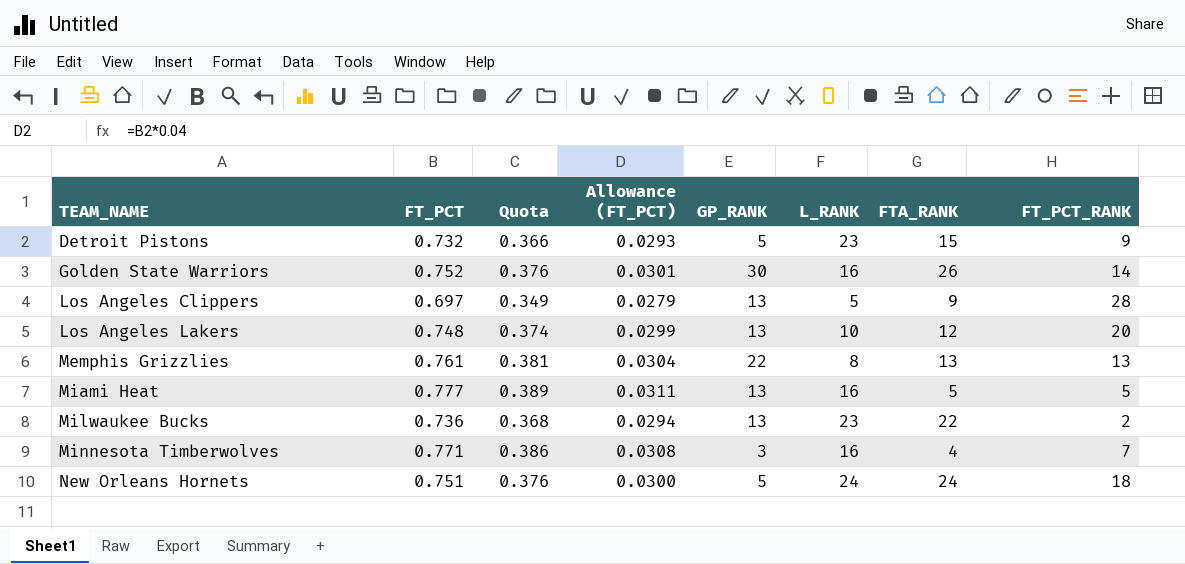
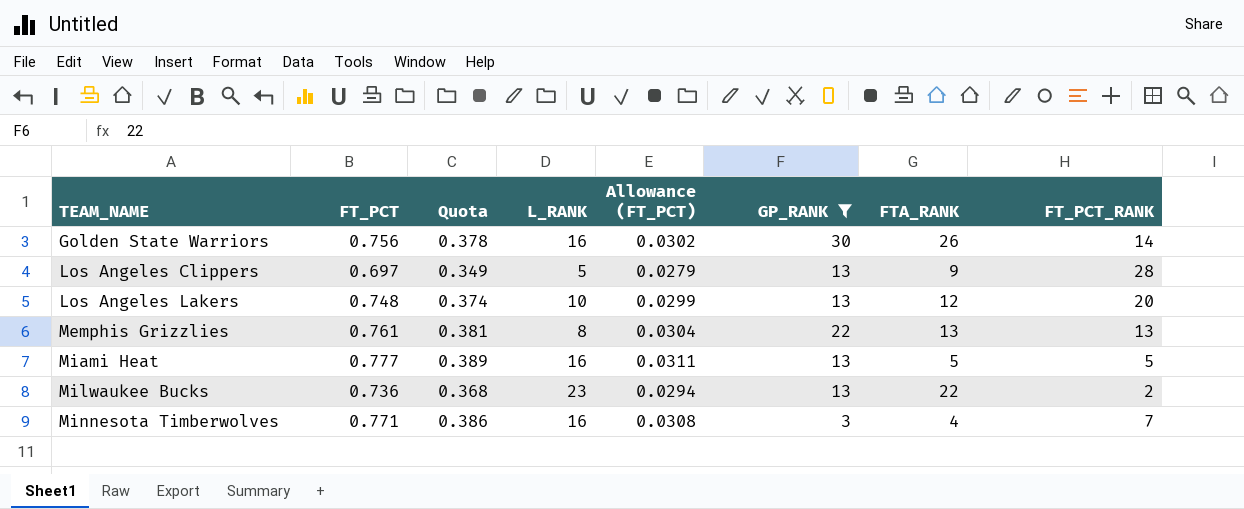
filter: none -> GP_RANK != 5
column L_RANK | position: 6 -> 4
Golden State Warriors | FT_PCT: 0.752 -> 0.756
Golden State Warriors | Quota: 0.376 -> 0.378
Golden State Warriors | Allowance (FT_PCT): 0.0301 -> 0.0302

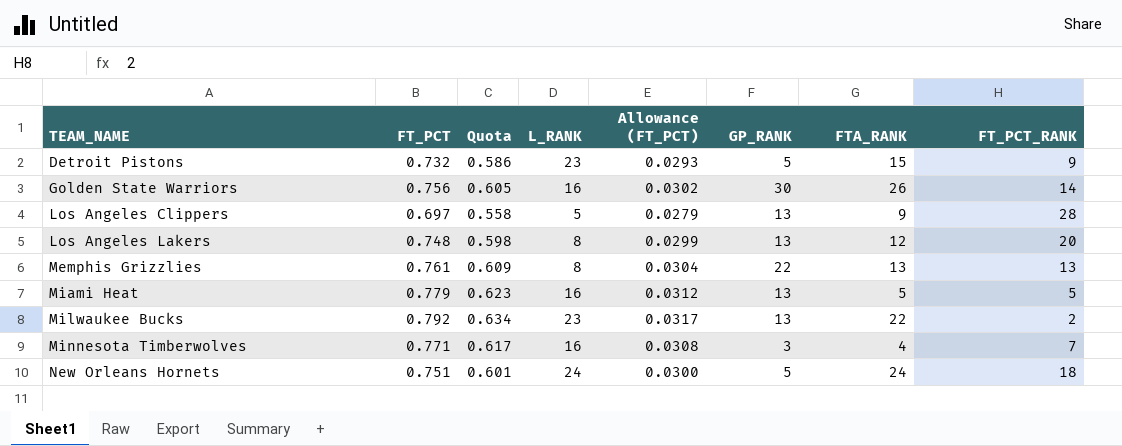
filter: GP_RANK != 5 -> none
column Quota | formula: [FT_PCT] * 0.5 -> [FT_PCT] * 0.8
Los Angeles Lakers | L_RANK: 10 -> 8
Miami Heat | FT_PCT: 0.777 -> 0.779
Miami Heat | Allowance (FT_PCT): 0.0311 -> 0.0312
Milwaukee Bucks | FT_PCT: 0.736 -> 0.792
Milwaukee Bucks | Allowance (FT_PCT): 0.0294 -> 0.0317

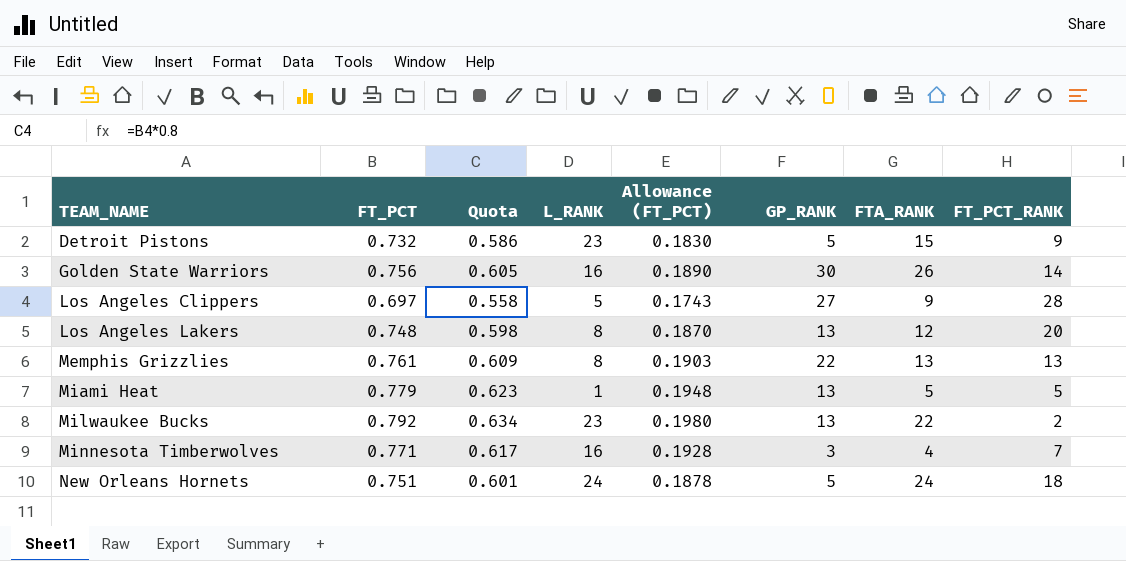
column Allowance (FT_PCT) | formula: [FT_PCT] * 0.04 -> [FT_PCT] * 0.25
Los Angeles Clippers | GP_RANK: 13 -> 27
Miami Heat | L_RANK: 16 -> 1

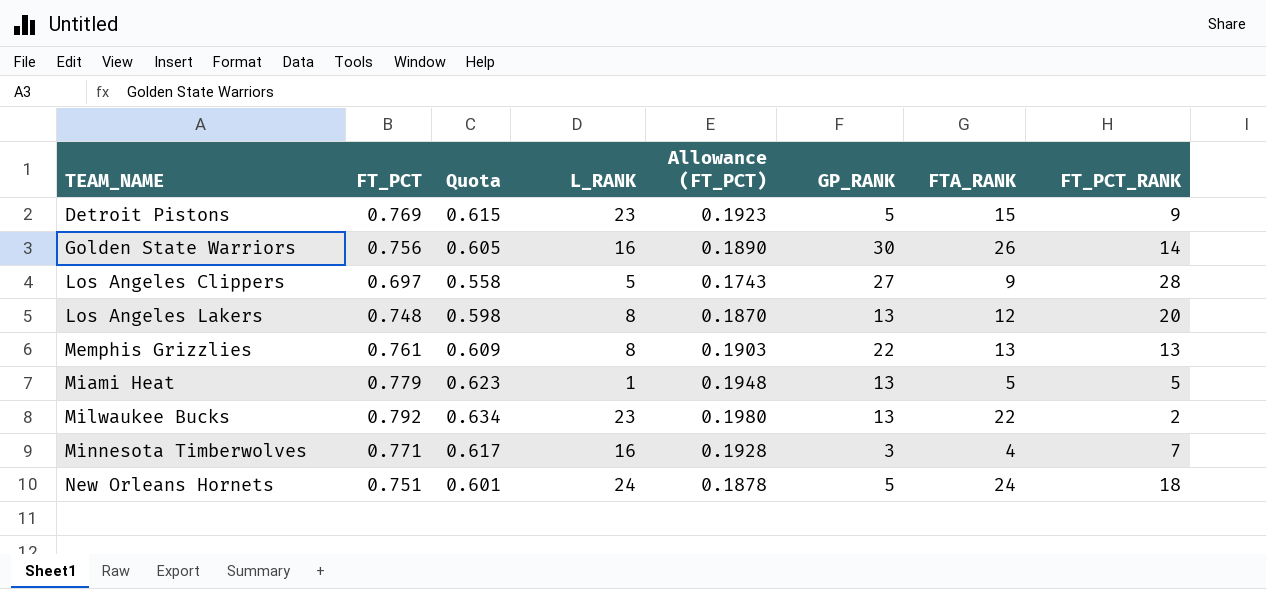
Detroit Pistons | FT_PCT: 0.732 -> 0.769
Detroit Pistons | Quota: 0.586 -> 0.615
Detroit Pistons | Allowance (FT_PCT): 0.1830 -> 0.1923

